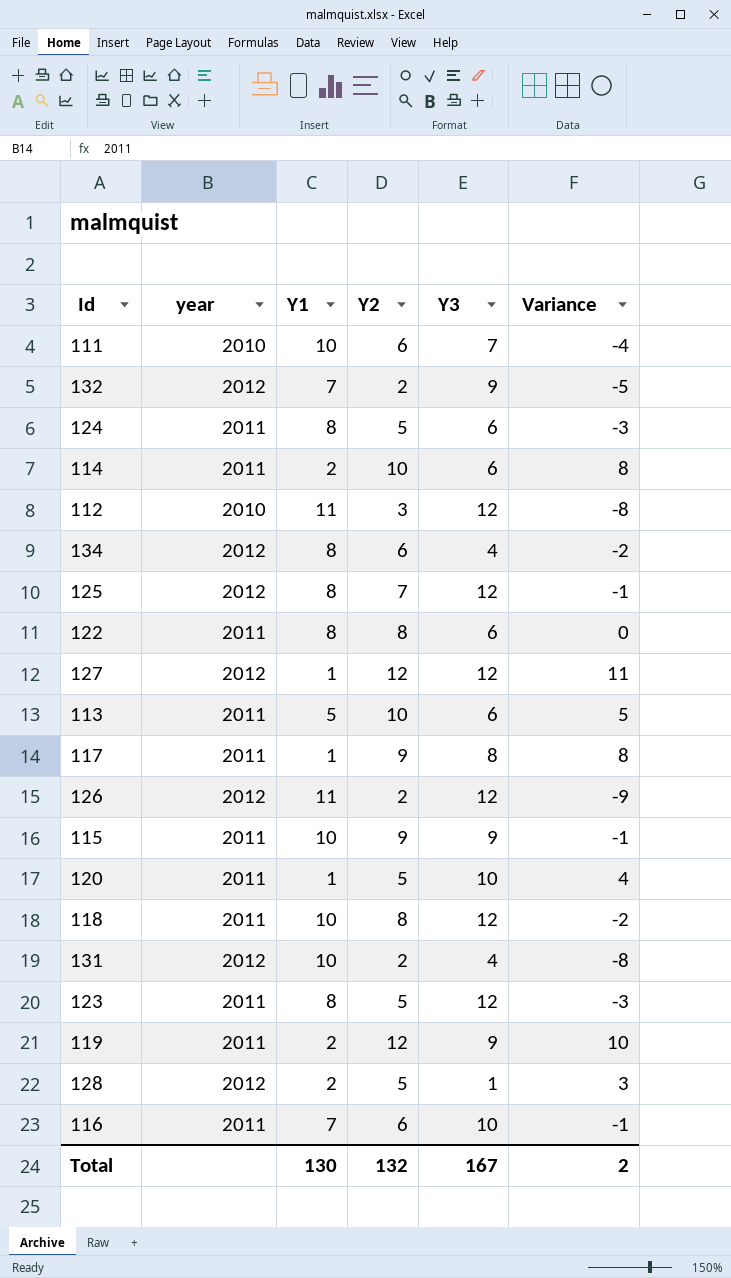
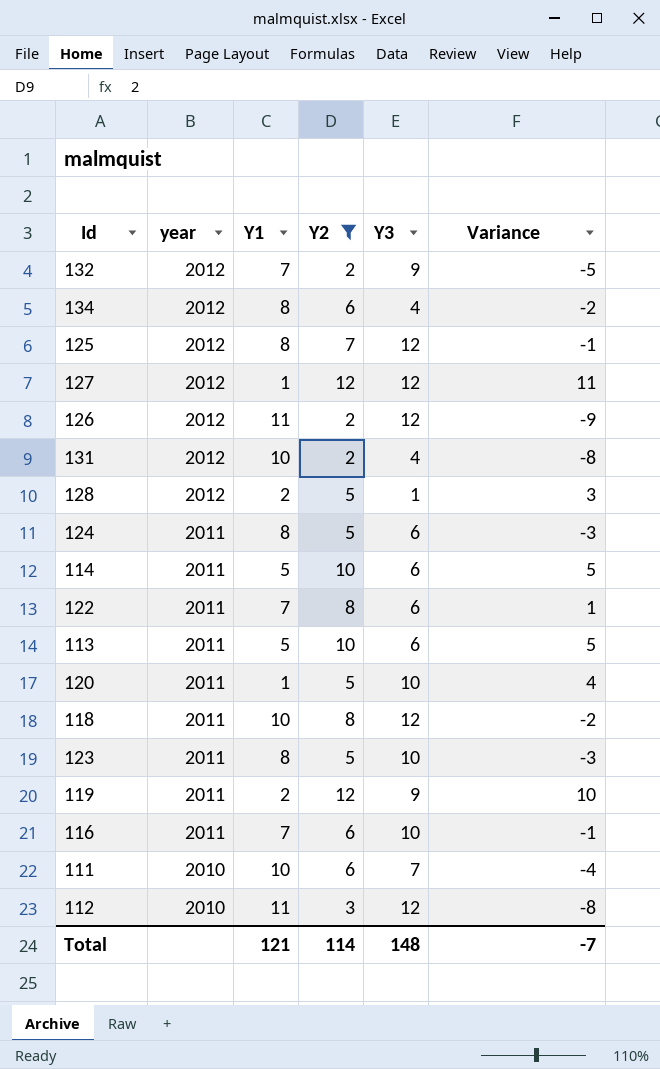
filter: none -> Y2 != 9
row order: none -> year descending
114 | Y1: 2 -> 5
114 | Variance: 8 -> 5
122 | Y1: 8 -> 7
122 | Variance: 0 -> 1
123 | Y3: 12 -> 10
Total | Y1: 130 -> 121
Total | Y2: 132 -> 114
Total | Y3: 167 -> 148
Total | Variance: 2 -> -7

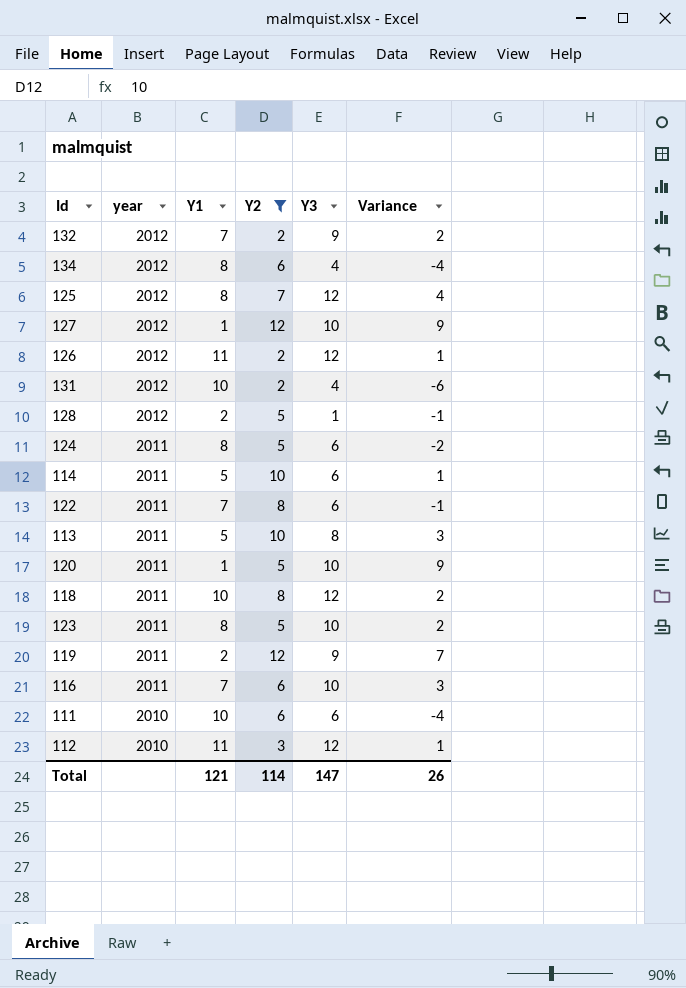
column Variance | formula: [Y2] - [Y1] -> [Y3] - [Y1]
127 | Y3: 12 -> 10
113 | Y3: 6 -> 8
111 | Y3: 7 -> 6
Total | Y3: 148 -> 147
Total | Variance: -7 -> 26

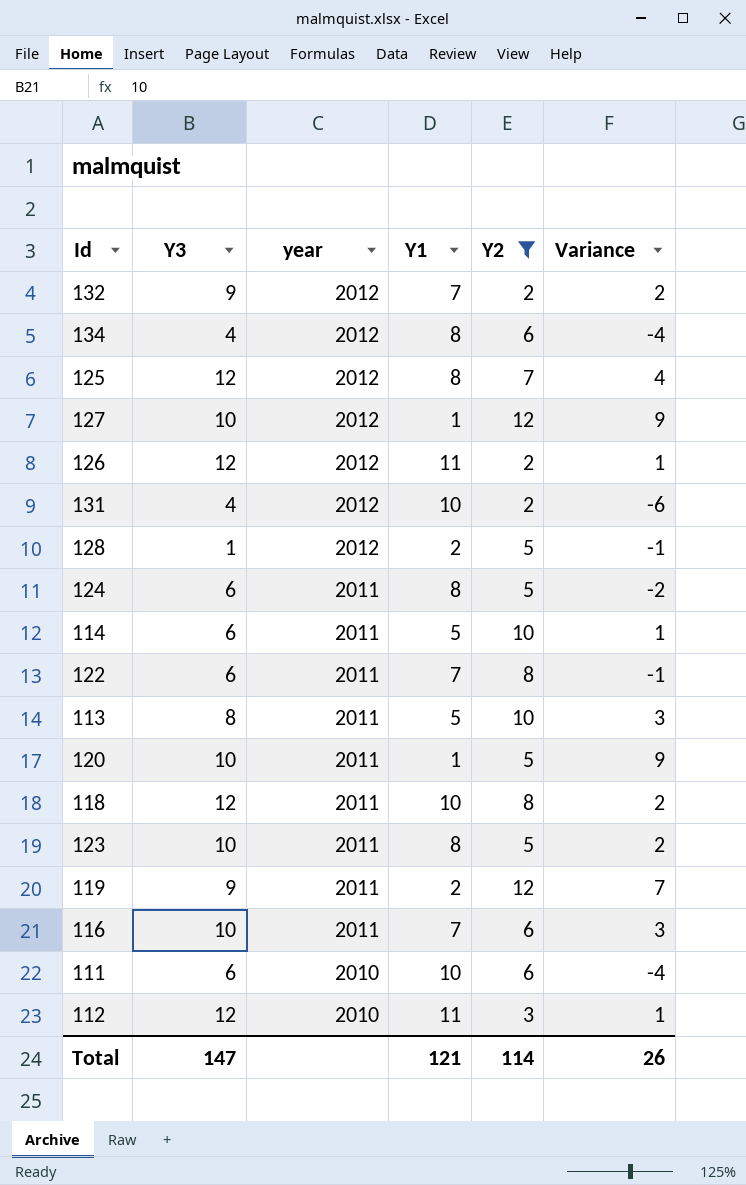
column Y3 | position: 5 -> 2

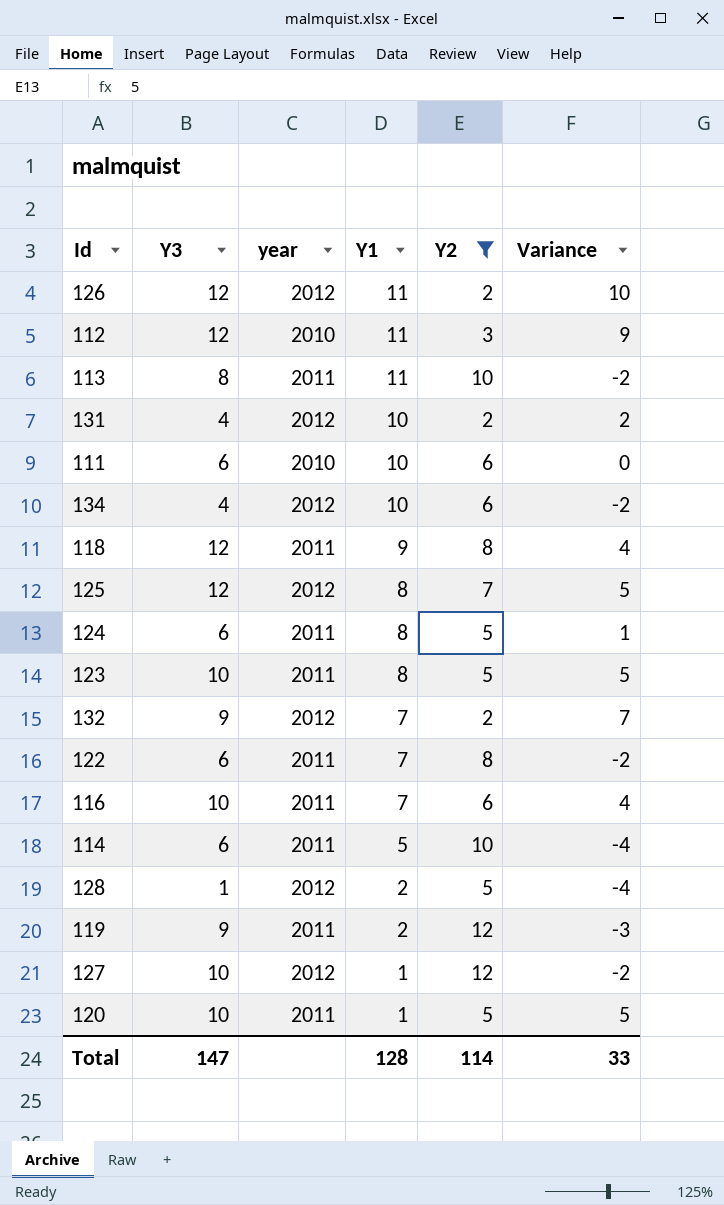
row order: year descending -> Y1 descending
column Variance | formula: [Y3] - [Y1] -> [Y3] - [Y2]
113 | Y1: 5 -> 11
134 | Y1: 8 -> 10
118 | Y1: 10 -> 9
Total | Y1: 121 -> 128
Total | Variance: 26 -> 33

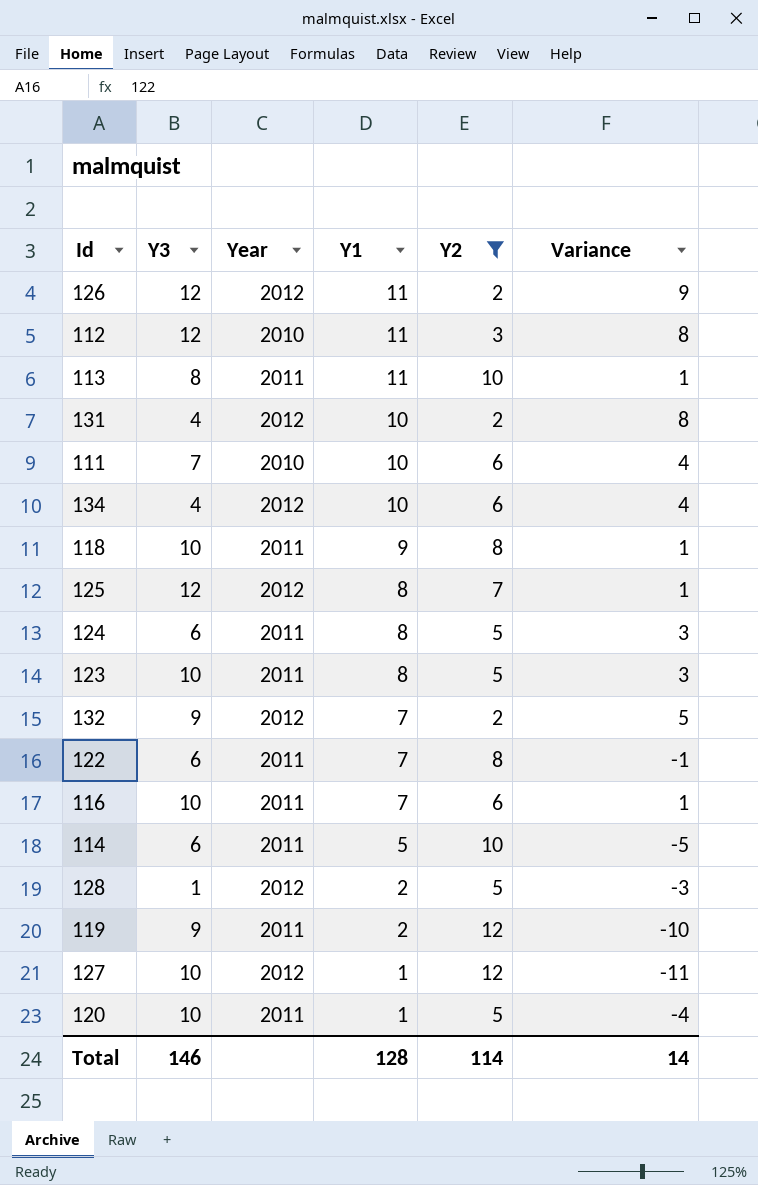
column name: year -> Year
column Variance | formula: [Y3] - [Y2] -> [Y1] - [Y2]
111 | Y3: 6 -> 7
118 | Y3: 12 -> 10
Total | Y3: 147 -> 146
Total | Variance: 33 -> 14

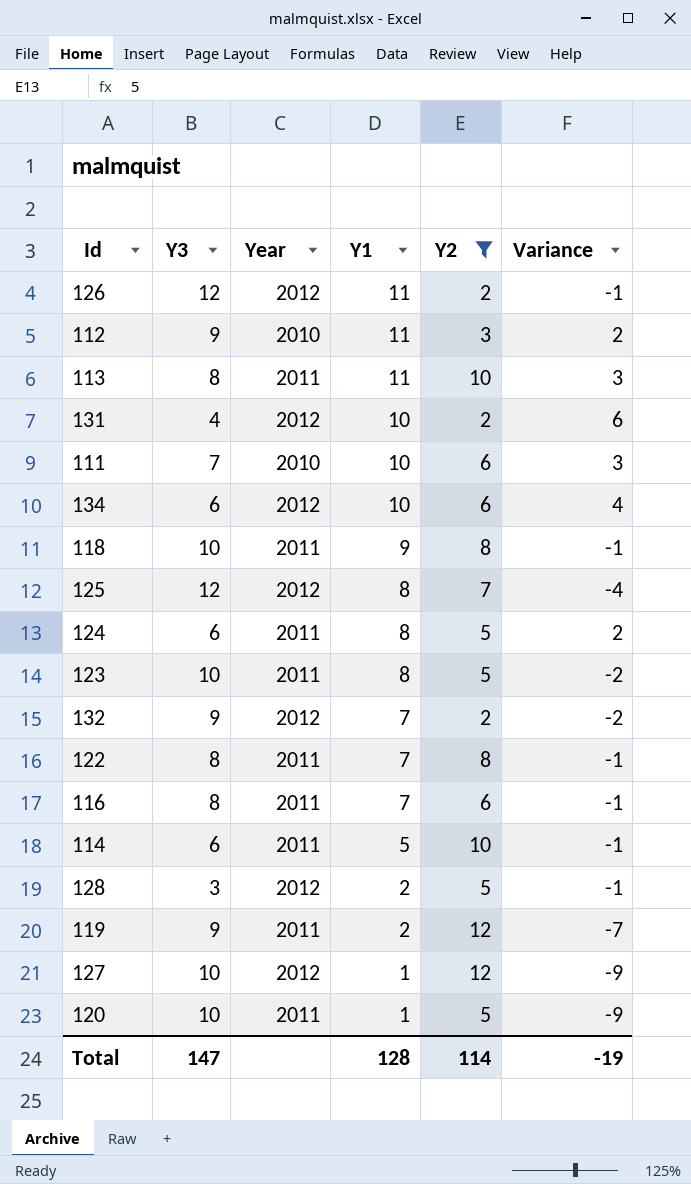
column Variance | formula: [Y1] - [Y2] -> [Y1] - [Y3]
112 | Y3: 12 -> 9
134 | Y3: 4 -> 6
122 | Y3: 6 -> 8
116 | Y3: 10 -> 8
128 | Y3: 1 -> 3
Total | Y3: 146 -> 147
Total | Variance: 14 -> -19

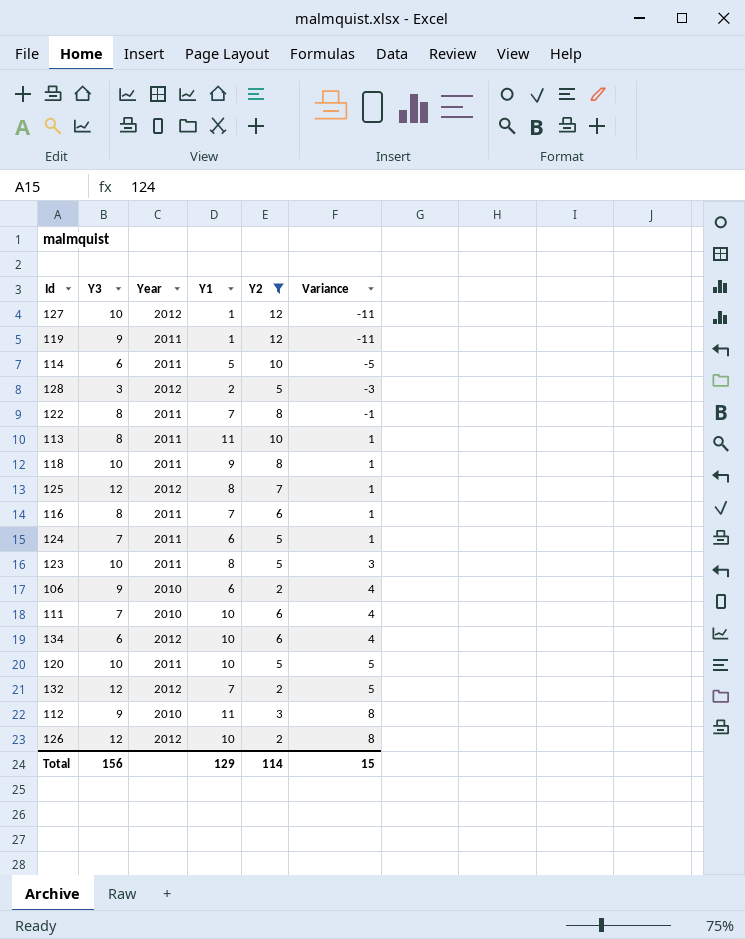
row order: Y1 descending -> Variance ascending
column Variance | formula: [Y1] - [Y3] -> [Y1] - [Y2]
row 131: 4 | 2012 | 10 | 2 | 6 -> none
119 | Y1: 2 -> 1
124 | Y3: 6 -> 7
124 | Y1: 8 -> 6
row 106: none -> 9 | 2010 | 6 | 2 | 4
120 | Y1: 1 -> 10
132 | Y3: 9 -> 12
126 | Y1: 11 -> 10
Total | Y3: 147 -> 156
Total | Y1: 128 -> 129
Total | Variance: -19 -> 15

